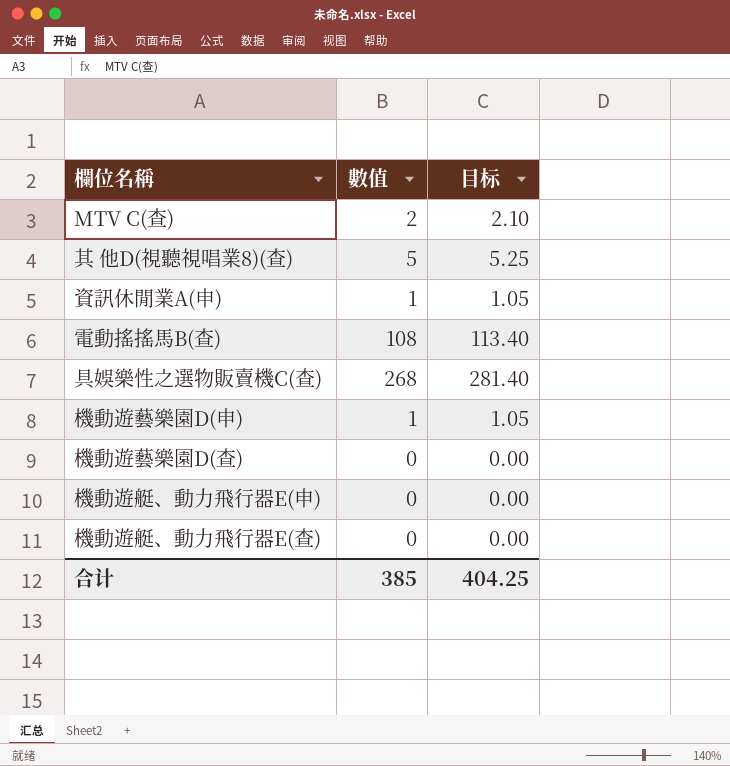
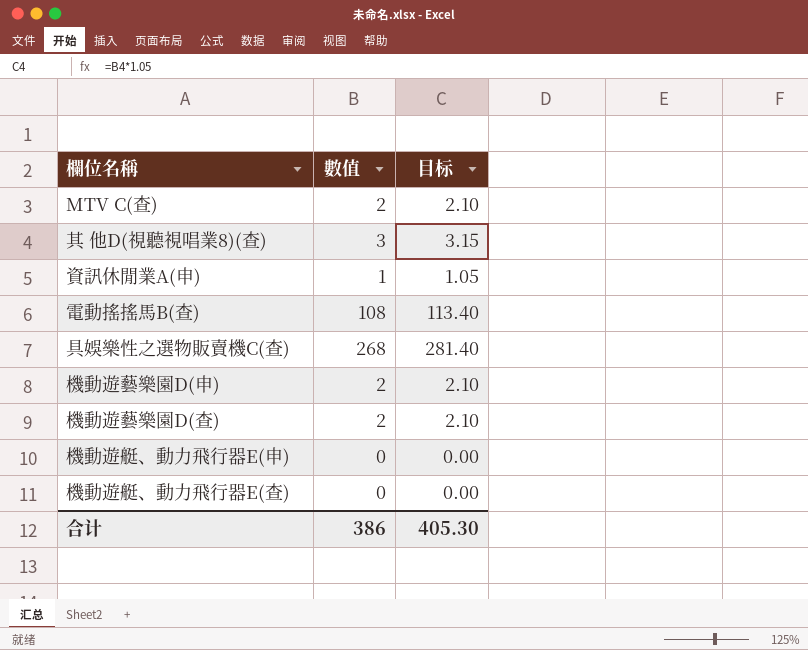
其 他D(視聽視唱業8)(查) | 數值: 5 -> 3
其 他D(視聽視唱業8)(查) | 目标: 5.25 -> 3.15
機動遊藝樂園D(申) | 數值: 1 -> 2
機動遊藝樂園D(申) | 目标: 1.05 -> 2.10
機動遊藝樂園D(查) | 數值: 0 -> 2
機動遊藝樂園D(查) | 目标: 0.00 -> 2.10
合计 | 數值: 385 -> 386
合计 | 目标: 404.25 -> 405.30

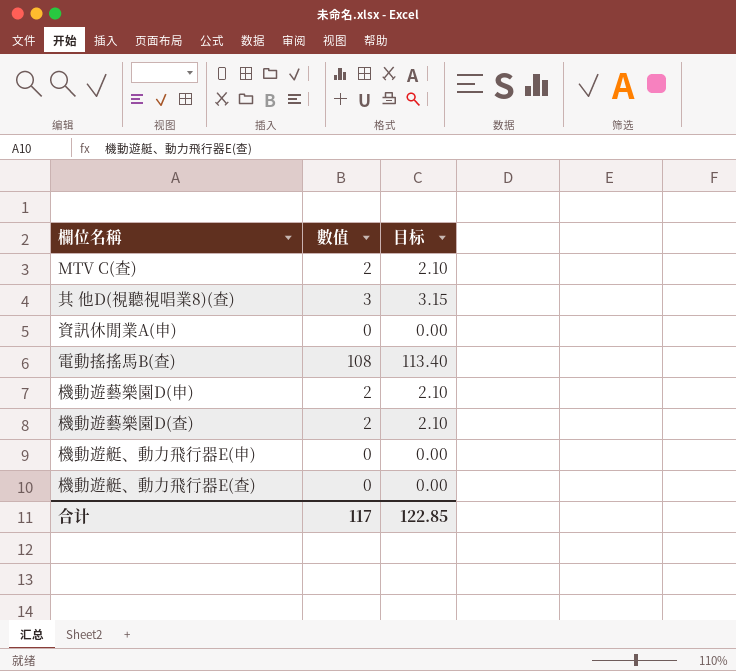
row 具娛樂性之選物販賣機C(查): 268 | 281.40 -> none
資訊休閒業A(申) | 數值: 1 -> 0
資訊休閒業A(申) | 目标: 1.05 -> 0.00
合计 | 數值: 386 -> 117
合计 | 目标: 405.30 -> 122.85

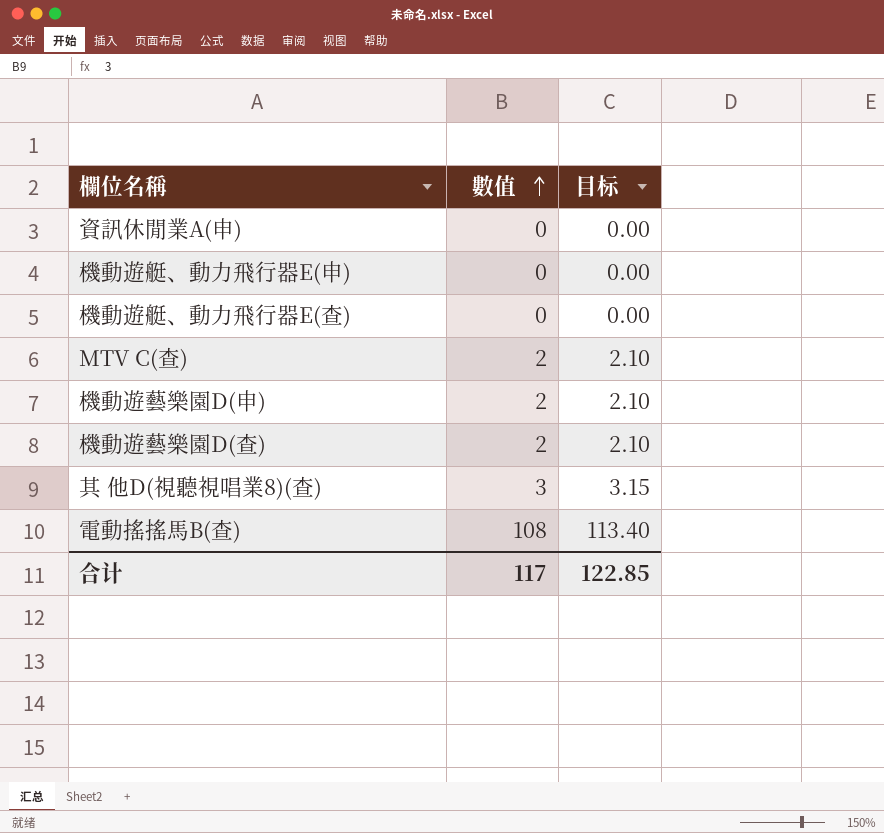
row order: none -> 數值 ascending

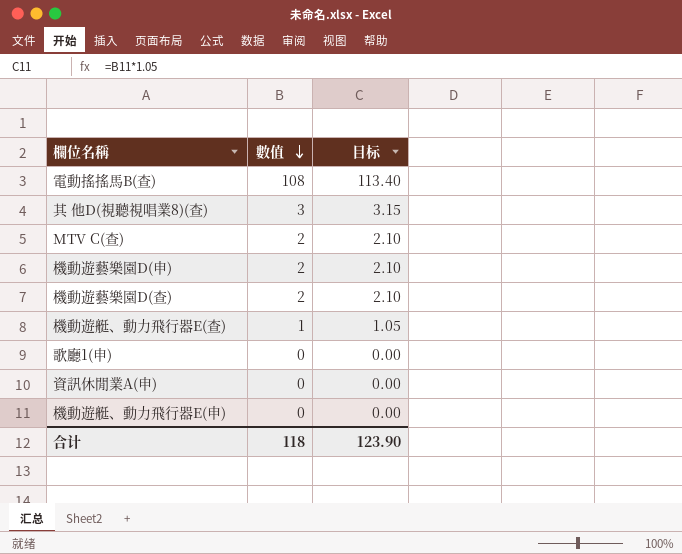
row order: 數值 ascending -> 數值 descending
機動遊艇、動力飛行器E(查) | 數值: 0 -> 1
機動遊艇、動力飛行器E(查) | 目标: 0.00 -> 1.05
row 歌廳1(申): none -> 0 | 0.00
合计 | 數值: 117 -> 118
合计 | 目标: 122.85 -> 123.90

